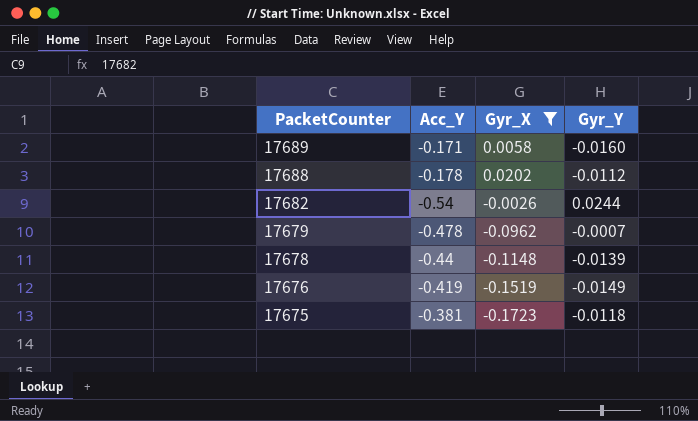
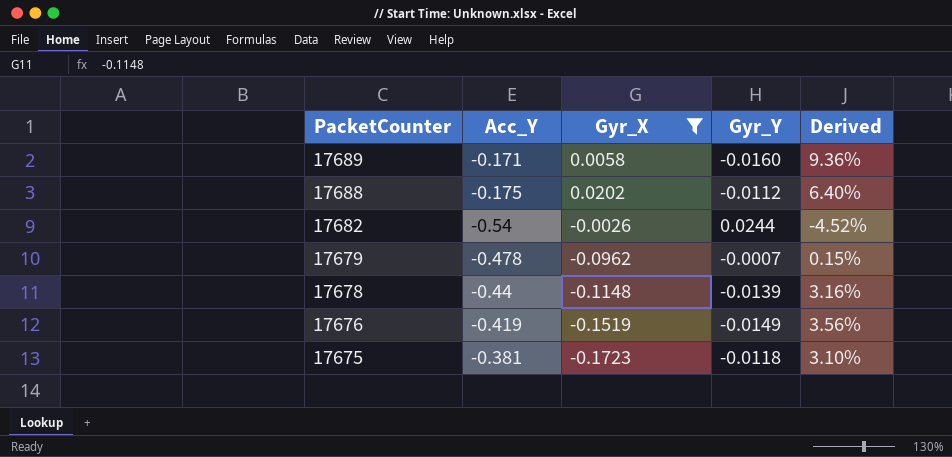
column Derived | formula: none -> [Gyr_Y] / [Acc_Y]
17688 | Acc_Y: -0.178 -> -0.175

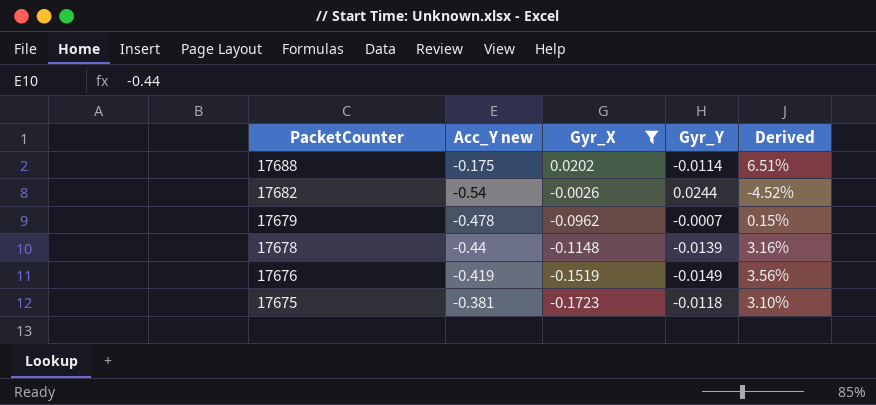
column name: Acc_Y -> Acc_Y new
row 17689: -0.171 | 0.0058 | -0.0160 | 9.36% -> none
17688 | Gyr_Y: -0.0112 -> -0.0114
17688 | Derived: 6.40% -> 6.51%

